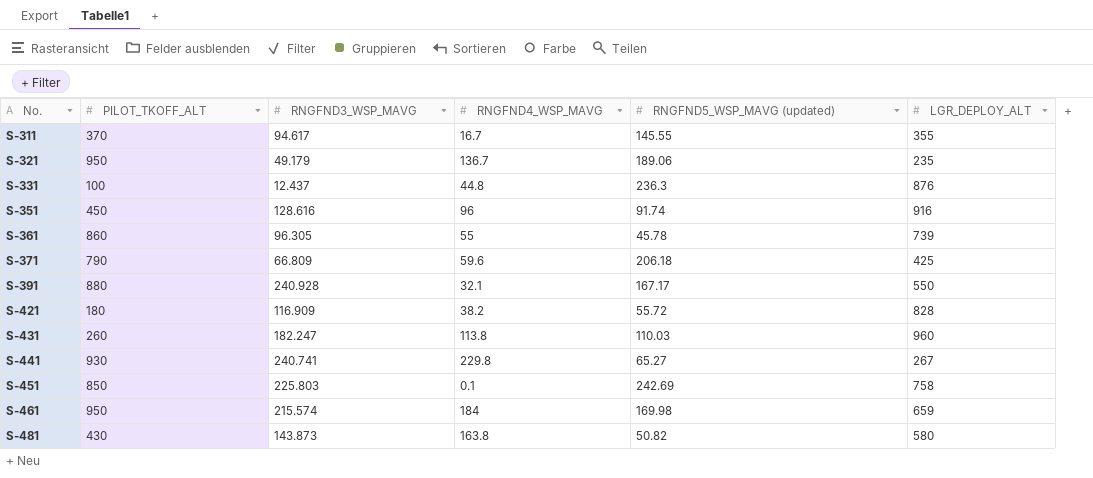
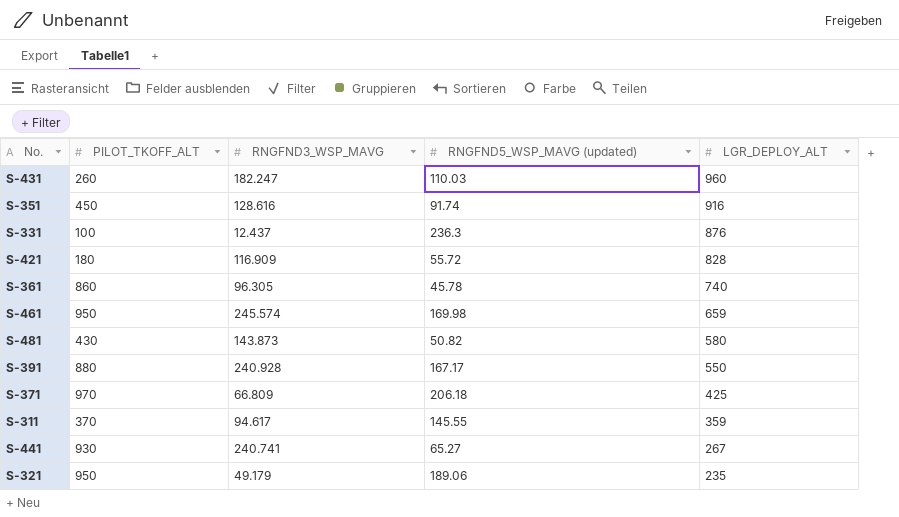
row order: No. ascending -> LGR_DEPLOY_ALT descending
column RNGFND4_WSP_MAVG | position: 4 -> none
row S-451: 850 | 225.803 | 0.1 | 242.69 | 758 -> none
S-361 | LGR_DEPLOY_ALT: 739 -> 740
S-461 | RNGFND3_WSP_MAVG: 215.574 -> 245.574
S-371 | PILOT_TKOFF_ALT: 790 -> 970
S-311 | LGR_DEPLOY_ALT: 355 -> 359

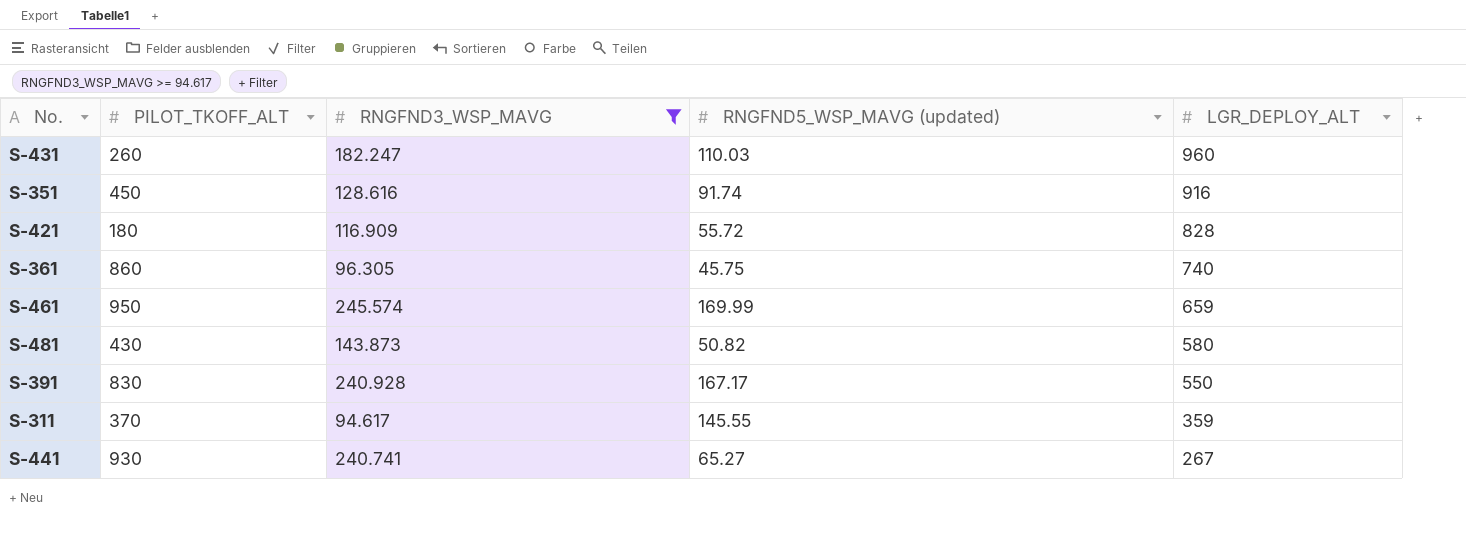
filter: none -> RNGFND3_WSP_MAVG >= 94.617
S-361 | RNGFND5_WSP_MAVG (updated): 45.78 -> 45.75
S-461 | RNGFND5_WSP_MAVG (updated): 169.98 -> 169.99
S-391 | PILOT_TKOFF_ALT: 880 -> 830

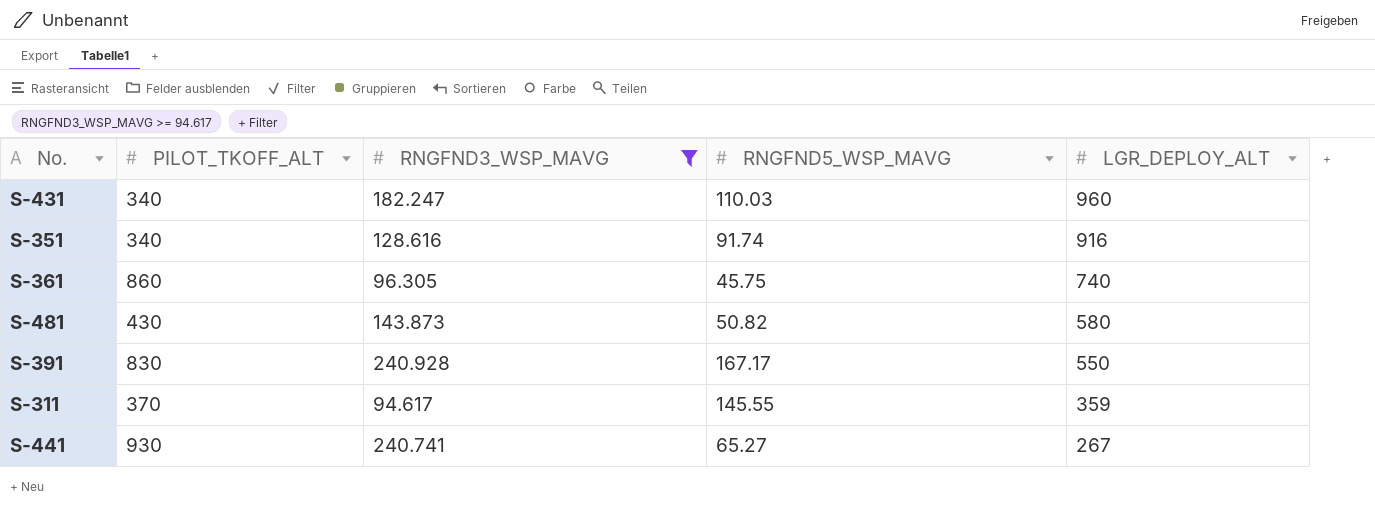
column name: RNGFND5_WSP_MAVG (updated) -> RNGFND5_WSP_MAVG
row S-421: 180 | 116.909 | 55.72 | 828 -> none
row S-461: 950 | 245.574 | 169.99 | 659 -> none
S-431 | PILOT_TKOFF_ALT: 260 -> 340
S-351 | PILOT_TKOFF_ALT: 450 -> 340

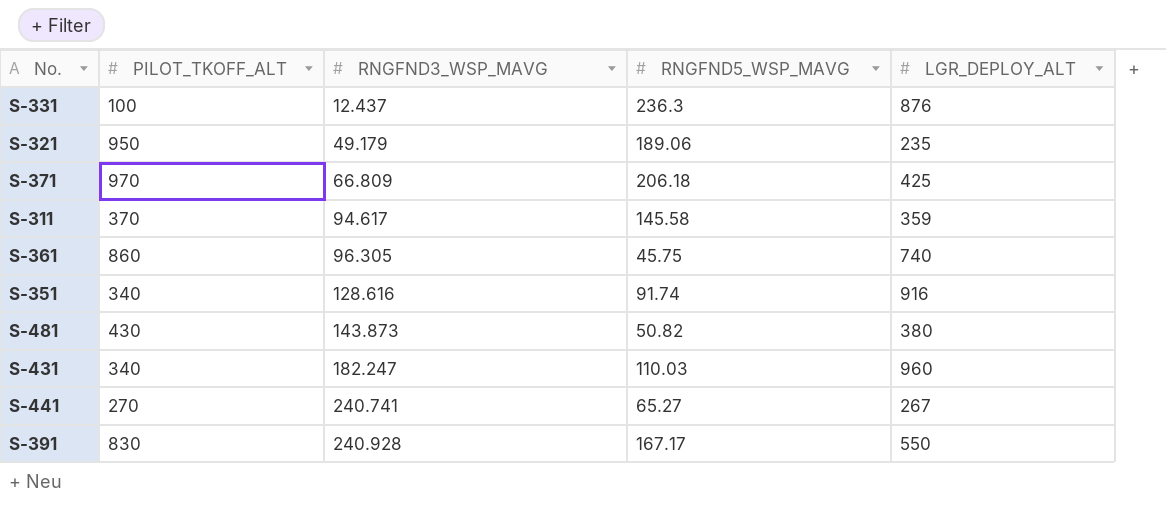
filter: RNGFND3_WSP_MAVG >= 94.617 -> none
row order: LGR_DEPLOY_ALT descending -> RNGFND3_WSP_MAVG ascending
S-311 | RNGFND5_WSP_MAVG: 145.55 -> 145.58
S-481 | LGR_DEPLOY_ALT: 580 -> 380
S-441 | PILOT_TKOFF_ALT: 930 -> 270

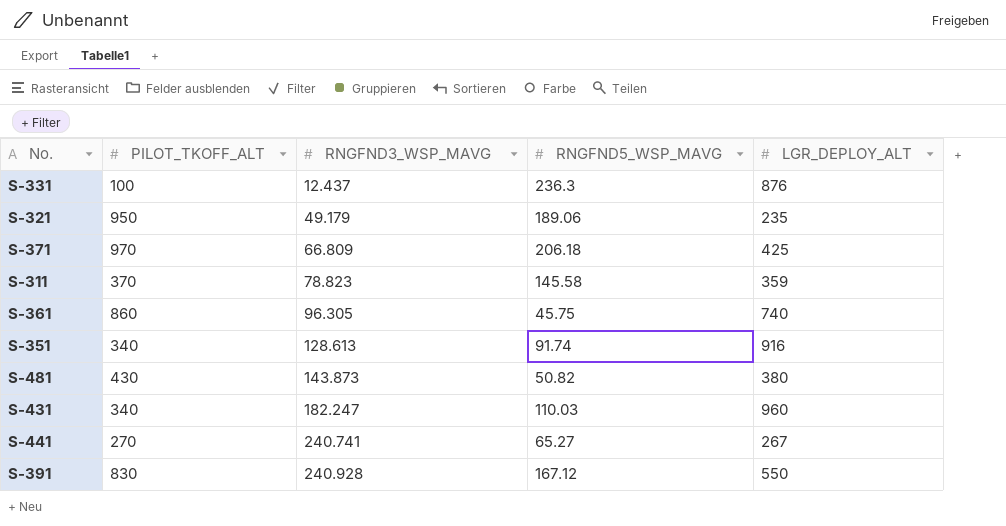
S-311 | RNGFND3_WSP_MAVG: 94.617 -> 78.823
S-351 | RNGFND3_WSP_MAVG: 128.616 -> 128.613
S-391 | RNGFND5_WSP_MAVG: 167.17 -> 167.12

